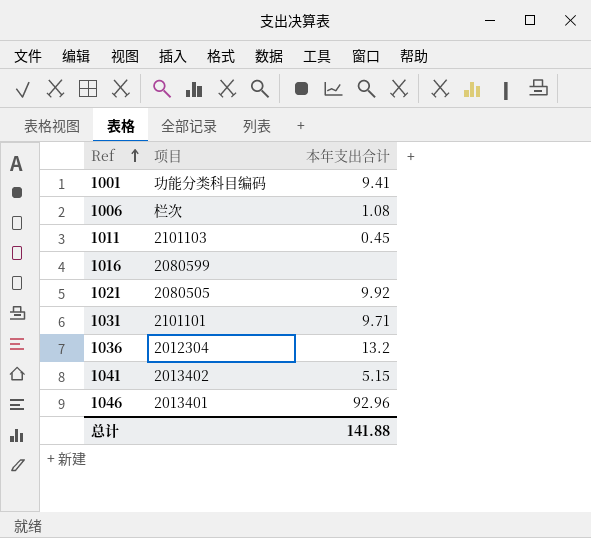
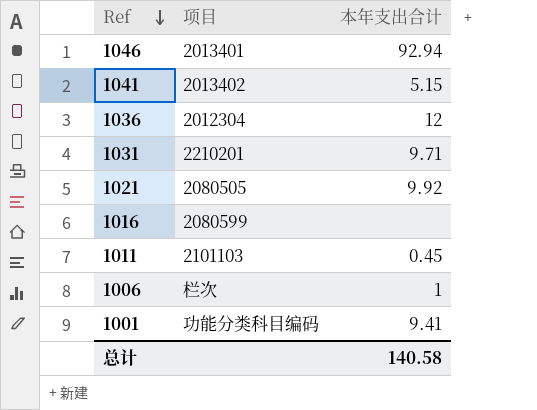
row order: Ref ascending -> Ref descending
1046 | 本年支出合计: 92.96 -> 92.94
1036 | 本年支出合计: 13.2 -> 12
1031 | 项目: 2101101 -> 2210201
1006 | 本年支出合计: 1.08 -> 1
总计 | 本年支出合计: 141.88 -> 140.58

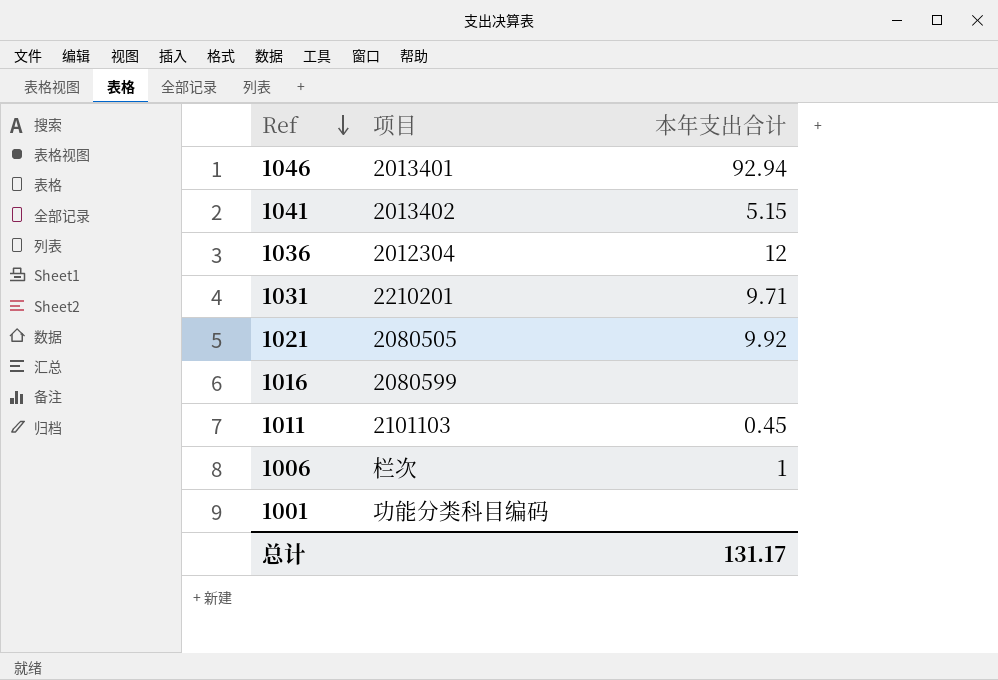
1001 | 本年支出合计: 9.41 -> none
总计 | 本年支出合计: 140.58 -> 131.17

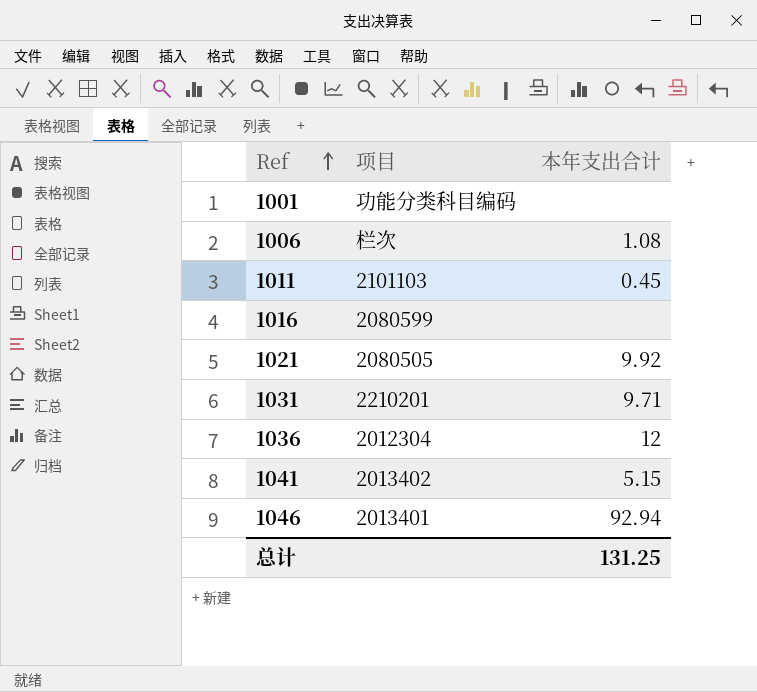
row order: Ref descending -> Ref ascending
1006 | 本年支出合计: 1 -> 1.08
总计 | 本年支出合计: 131.17 -> 131.25

